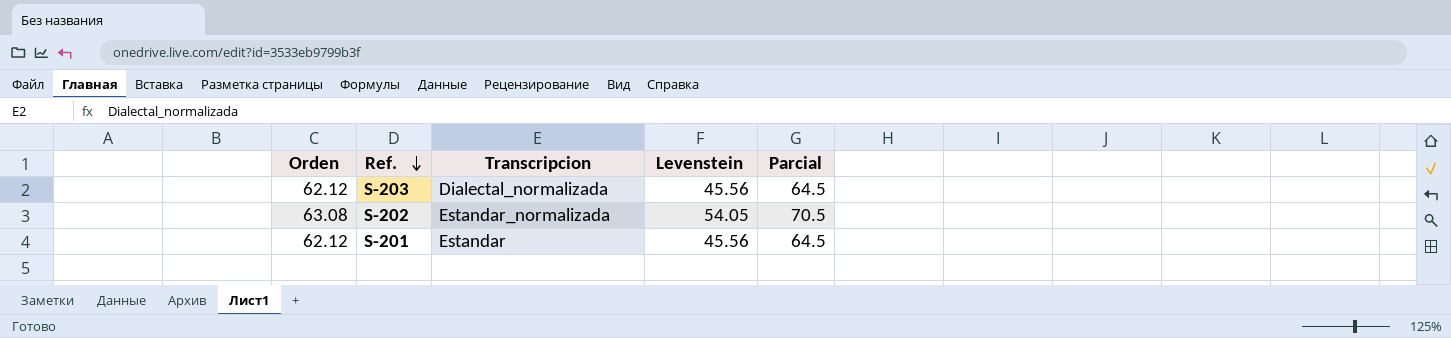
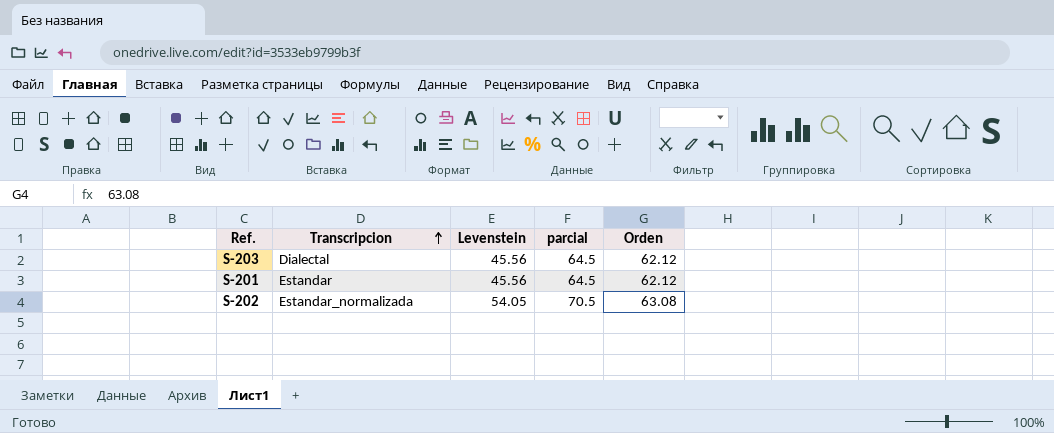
row order: Ref. descending -> Transcripcion ascending
column name: Parcial -> parcial
column Orden | position: 1 -> 5
S-203 | Transcripcion: Dialectal_normalizada -> Dialectal

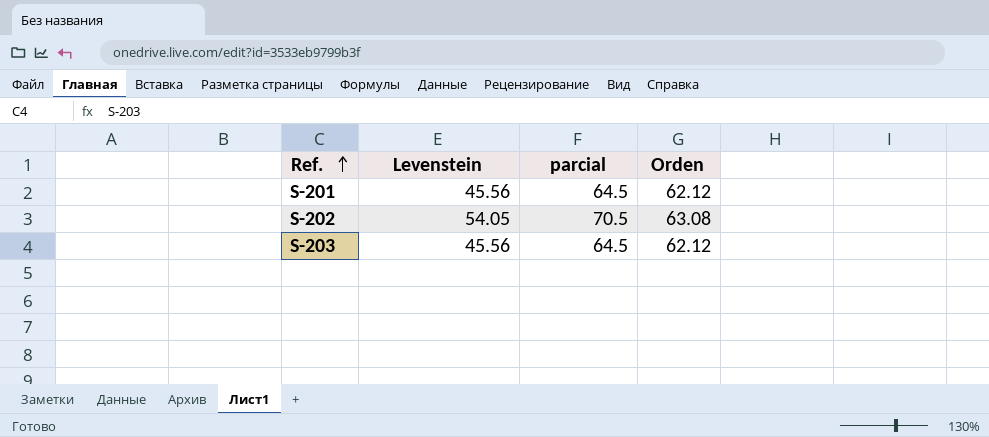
row order: Transcripcion ascending -> Ref. ascending
column Transcripcion | position: 2 -> none

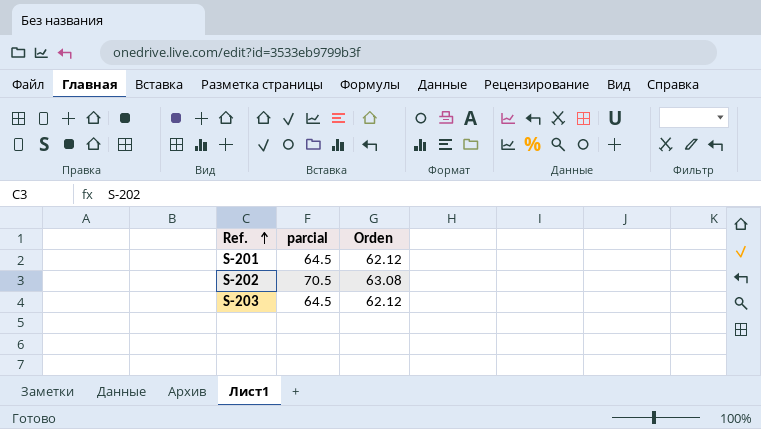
column Levenstein | position: 2 -> none

